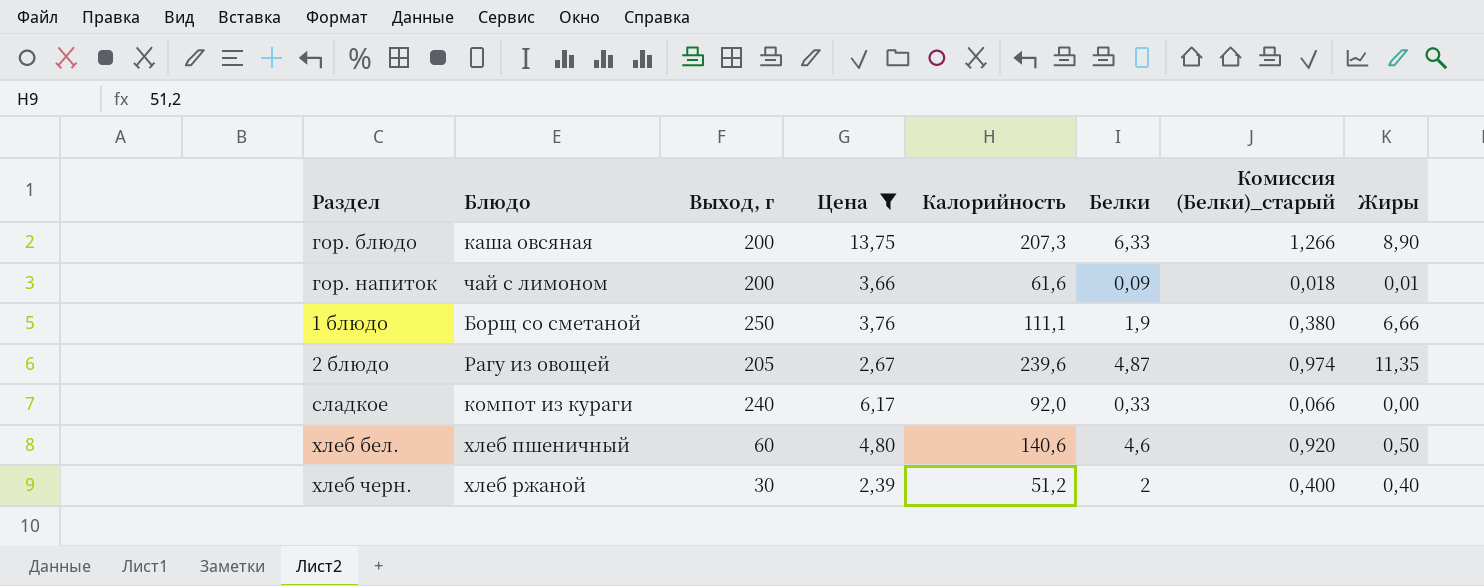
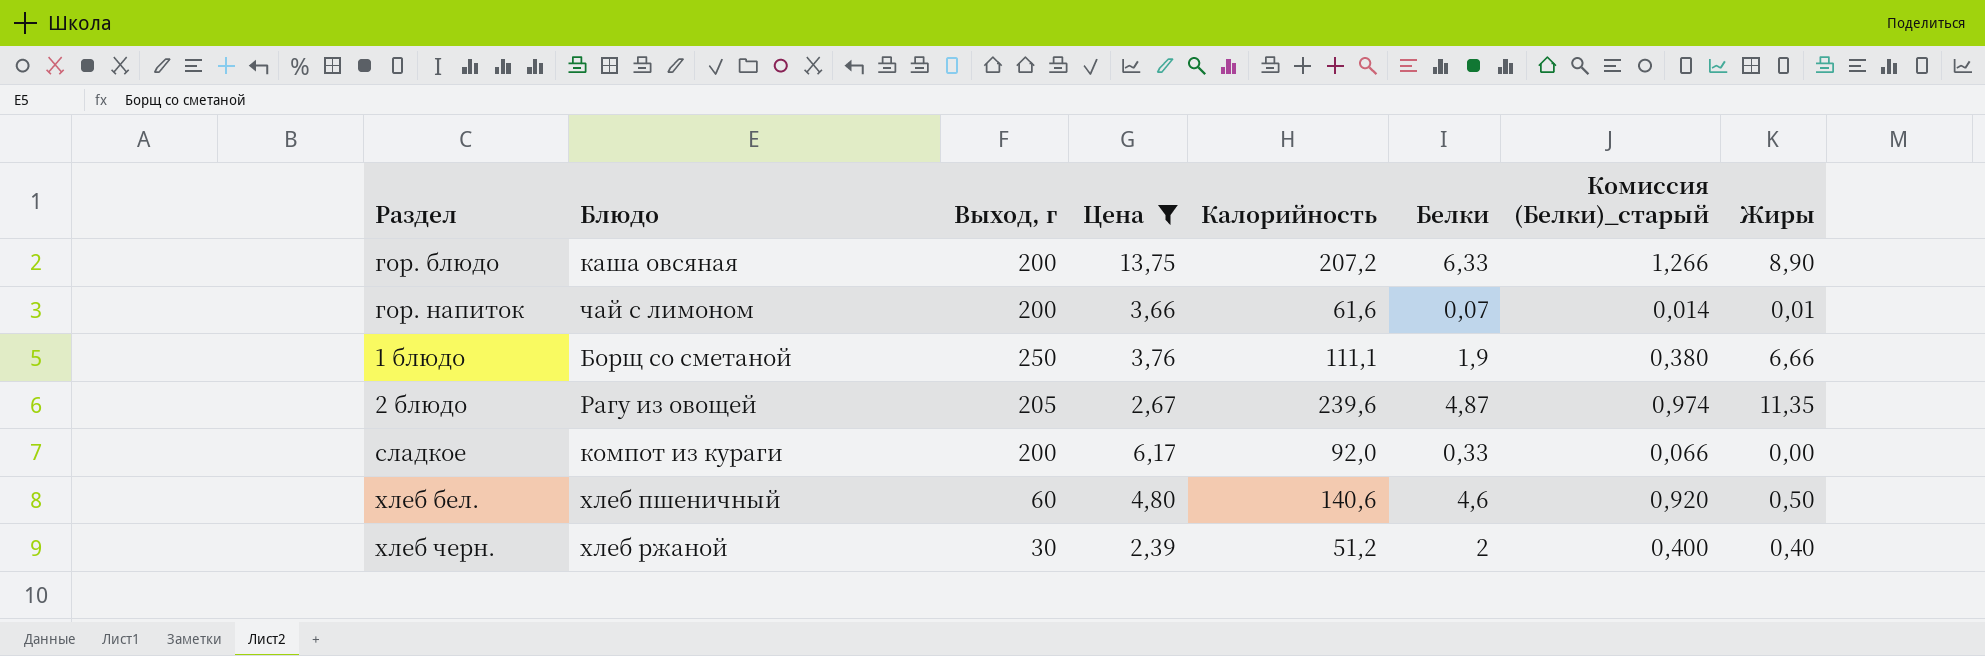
гор. блюдо | Калорийность: 207,3 -> 207,2
гор. напиток | Белки: 0,09 -> 0,07
гор. напиток | Комиссия (Белки)_старый: 0,018 -> 0,014
сладкое | Выход, г: 240 -> 200

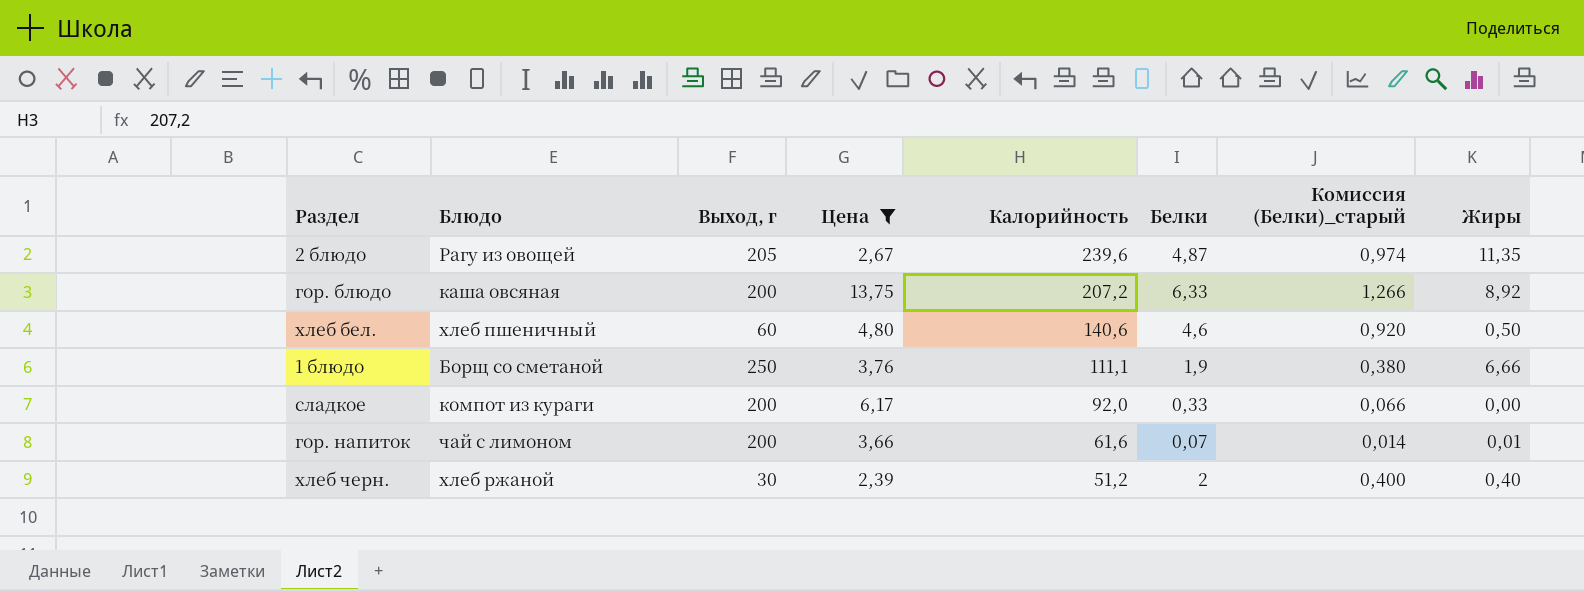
row order: none -> Калорийность descending
гор. блюдо | Жиры: 8,90 -> 8,92

